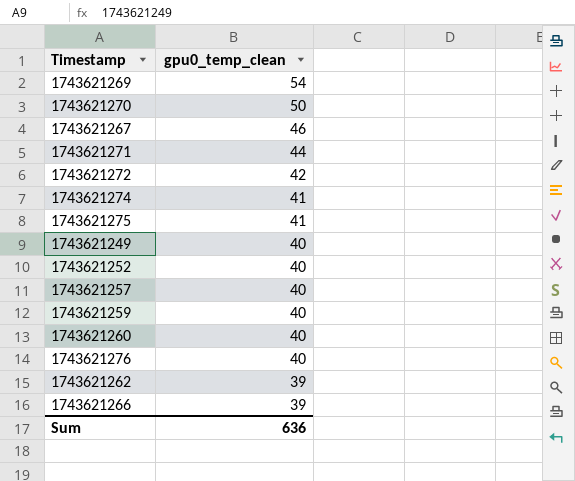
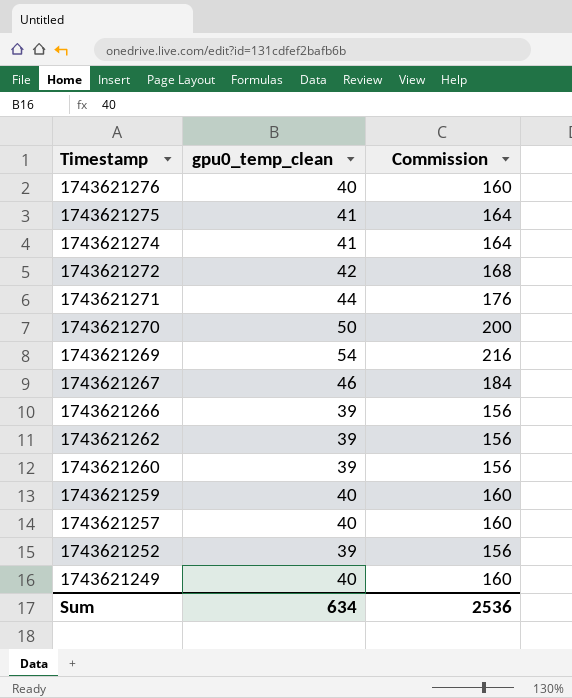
row order: gpu0_temp_clean descending -> Timestamp descending
column Commission | formula: none -> [gpu0_temp_clean] * 4
1743621260 | gpu0_temp_clean: 40 -> 39
1743621252 | gpu0_temp_clean: 40 -> 39
Sum | gpu0_temp_clean: 636 -> 634

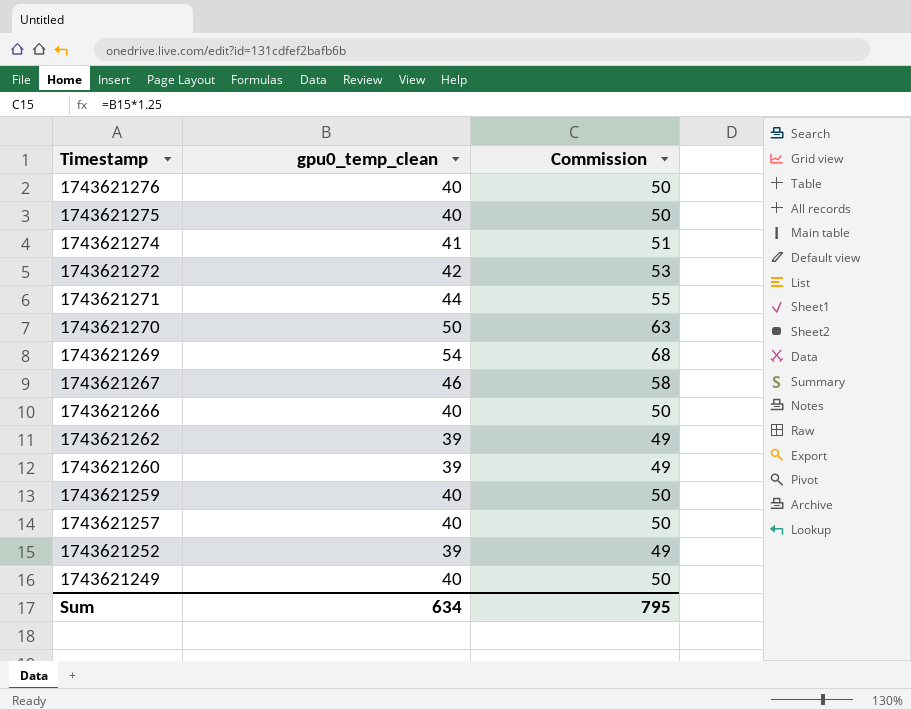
column Commission | formula: [gpu0_temp_clean] * 4 -> [gpu0_temp_clean] * 1.25
1743621275 | gpu0_temp_clean: 41 -> 40
1743621266 | gpu0_temp_clean: 39 -> 40
Sum | Commission: 2536 -> 795

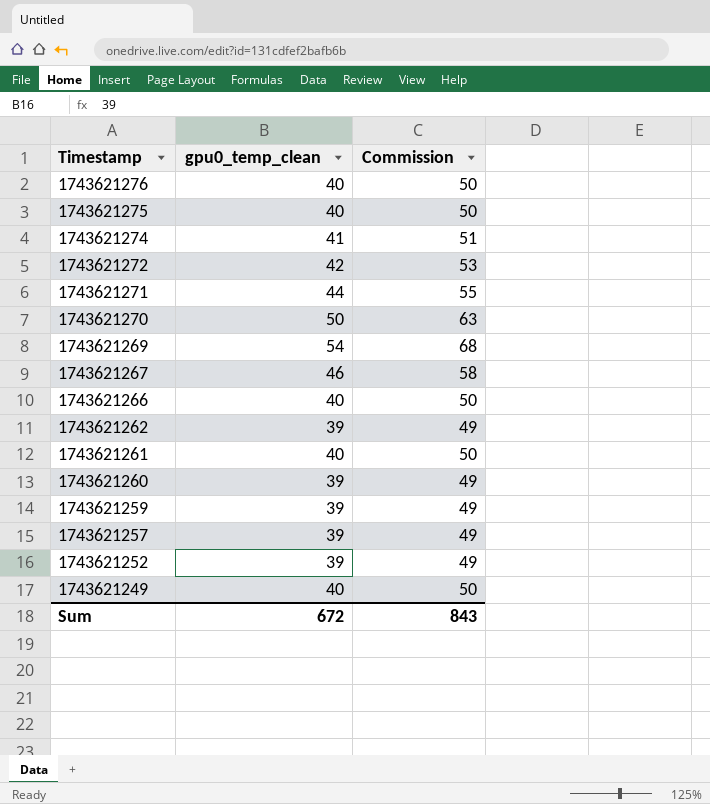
row 1743621261: none -> 40 | 50
1743621259 | gpu0_temp_clean: 40 -> 39
1743621259 | Commission: 50 -> 49
1743621257 | gpu0_temp_clean: 40 -> 39
1743621257 | Commission: 50 -> 49
Sum | gpu0_temp_clean: 634 -> 672
Sum | Commission: 795 -> 843

